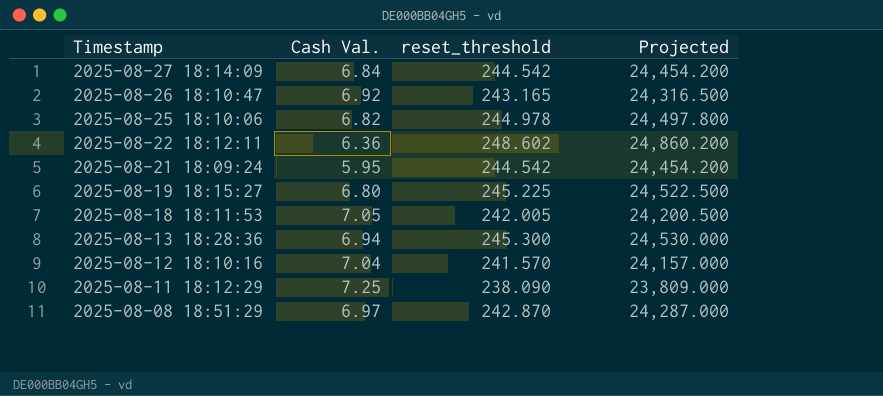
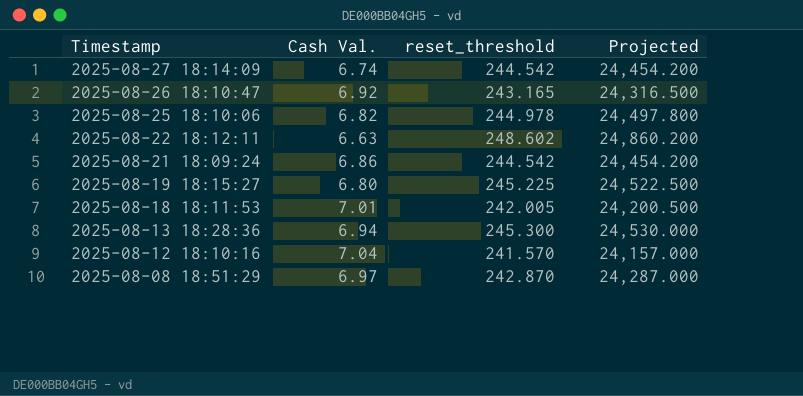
row 2025-08-11 18:12:29: 7.25 | 238.090 | 23,809.000 -> none
2025-08-27 18:14:09 | Cash Val.: 6.84 -> 6.74
2025-08-22 18:12:11 | Cash Val.: 6.36 -> 6.63
2025-08-21 18:09:24 | Cash Val.: 5.95 -> 6.86
2025-08-18 18:11:53 | Cash Val.: 7.05 -> 7.01

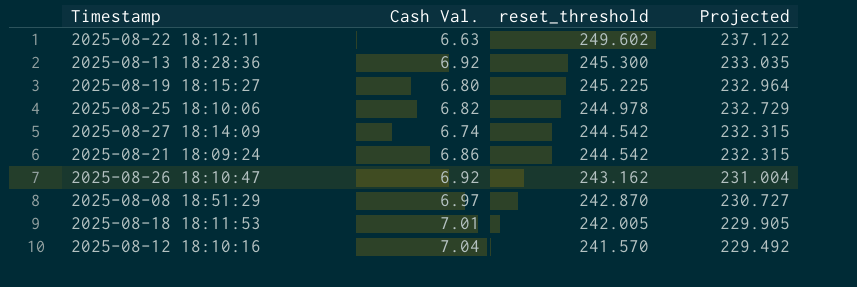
row order: Timestamp descending -> reset_threshold descending
column Projected | formula: [reset_threshold] * 100 -> [reset_threshold] * 0.95
2025-08-22 18:12:11 | reset_threshold: 248.602 -> 249.602
2025-08-13 18:28:36 | Cash Val.: 6.94 -> 6.92
2025-08-26 18:10:47 | reset_threshold: 243.165 -> 243.162

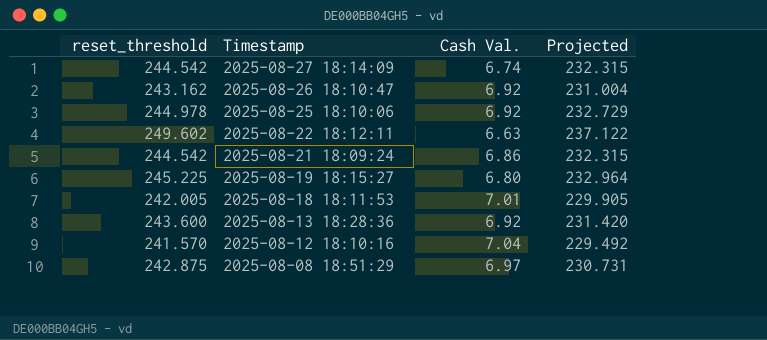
row order: reset_threshold descending -> Timestamp descending
column reset_threshold | position: 3 -> 1
2025-08-25 18:10:06 | Cash Val.: 6.82 -> 6.92
2025-08-13 18:28:36 | reset_threshold: 245.300 -> 243.600
2025-08-13 18:28:36 | Projected: 233.035 -> 231.420
2025-08-08 18:51:29 | reset_threshold: 242.870 -> 242.875
2025-08-08 18:51:29 | Projected: 230.727 -> 230.731

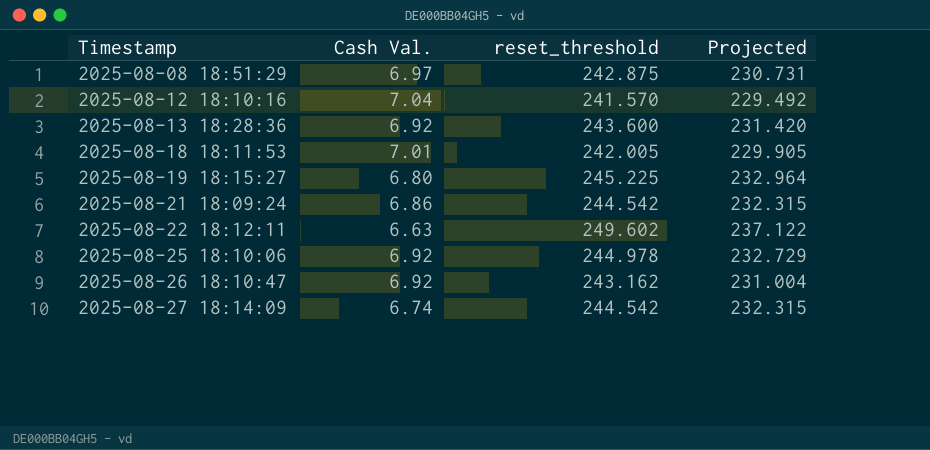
row order: Timestamp descending -> Timestamp ascending
column reset_threshold | position: 1 -> 3

